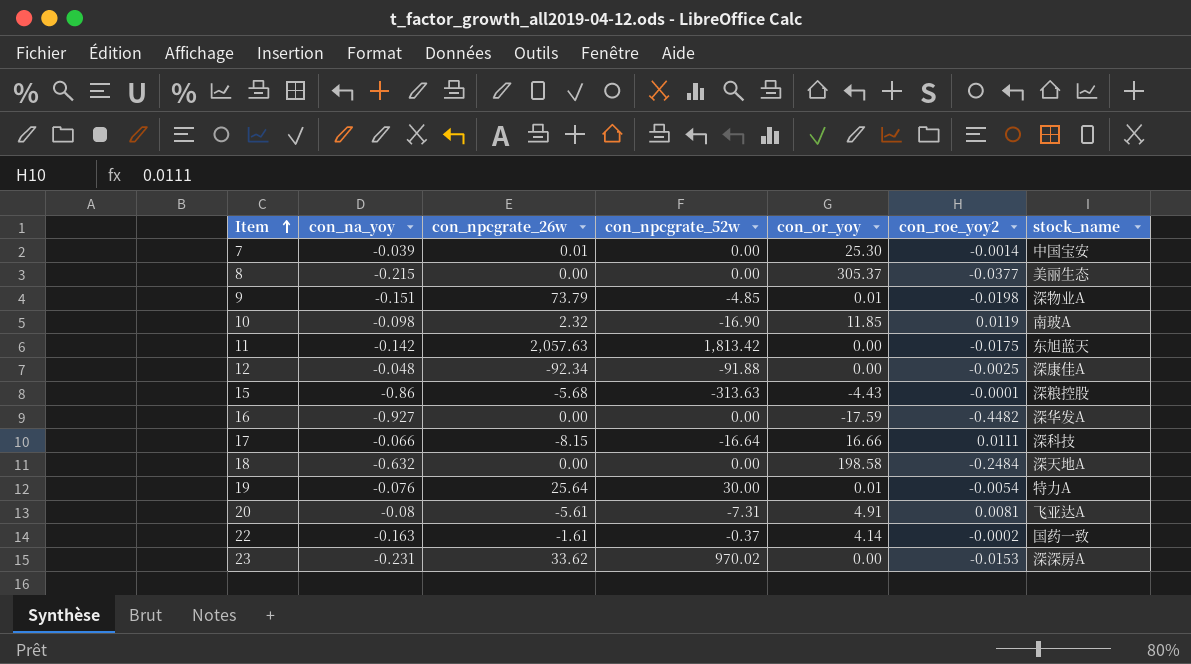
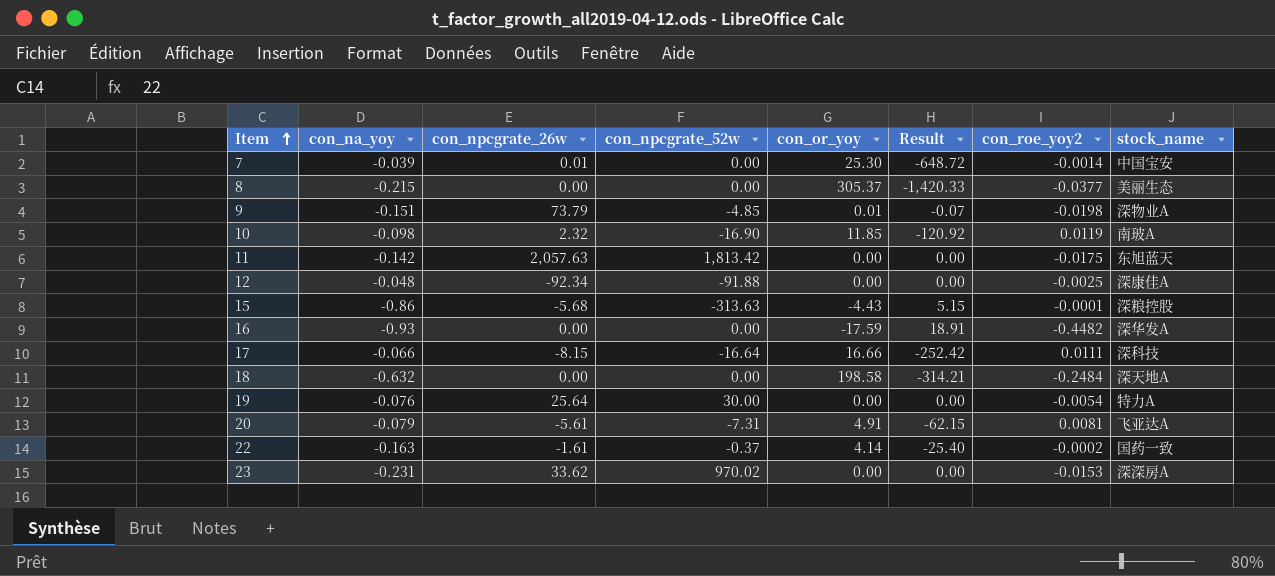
column Result | formula: none -> [con_or_yoy] / [con_na_yoy]
16 | con_na_yoy: -0.927 -> -0.93
19 | con_or_yoy: 0.01 -> 0.00
20 | con_na_yoy: -0.08 -> -0.079

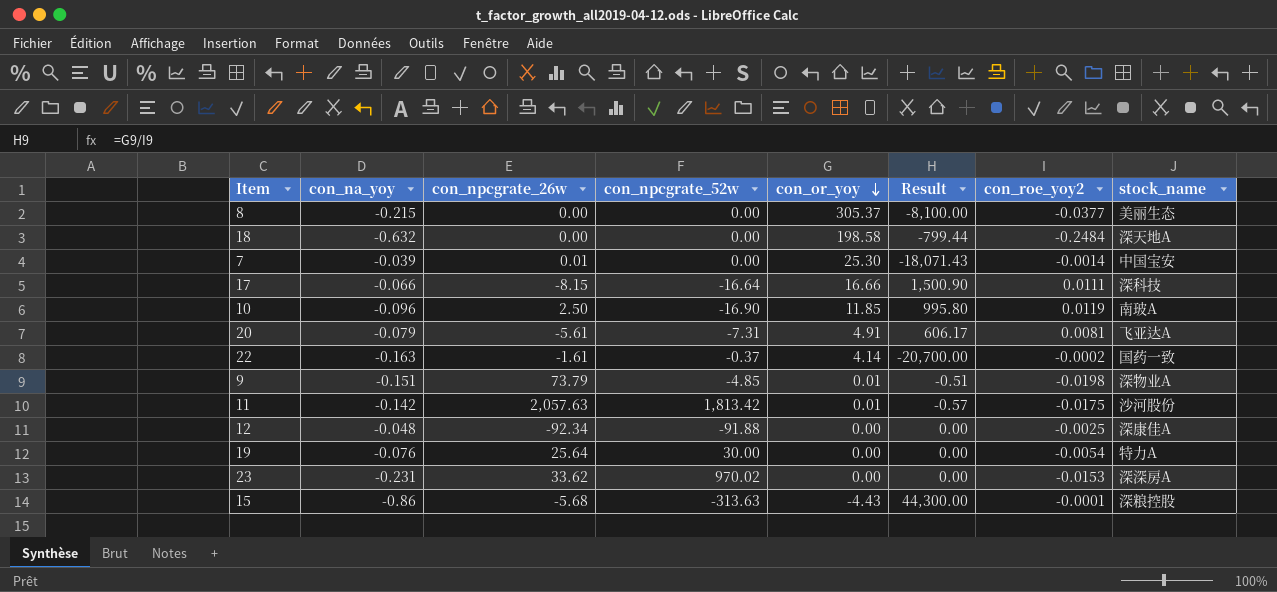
row order: Item ascending -> con_or_yoy descending
column Result | formula: [con_or_yoy] / [con_na_yoy] -> [con_or_yoy] / [con_roe_yoy2]
row 16: -0.93 | 0.00 | 0.00 | -17.59 | 18.91 | -0.4482 | 深华发A -> none
10 | con_na_yoy: -0.098 -> -0.096
10 | con_npcgrate_26w: 2.32 -> 2.50
11 | con_or_yoy: 0.00 -> 0.01
11 | stock_name: 东旭蓝天 -> 沙河股份

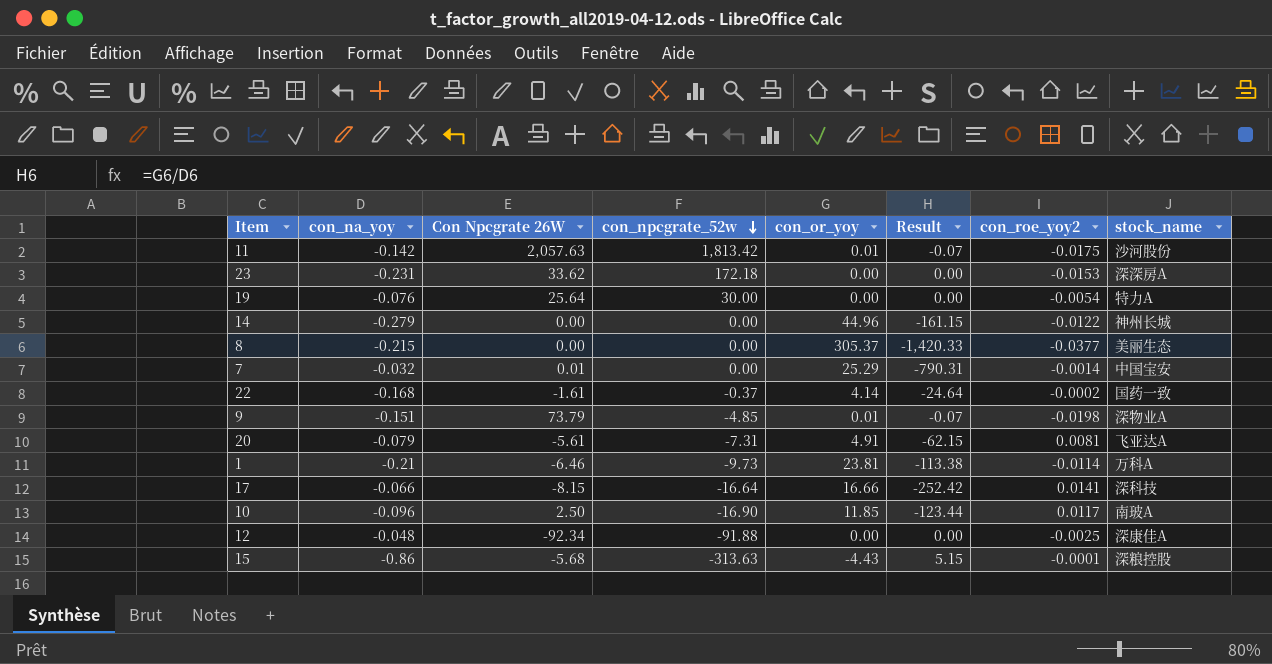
row order: con_or_yoy descending -> con_npcgrate_52w descending
column name: con_npcgrate_26w -> Con Npcgrate 26W
column Result | formula: [con_or_yoy] / [con_roe_yoy2] -> [con_or_yoy] / [con_na_yoy]
row 18: -0.632 | 0.00 | 0.00 | 198.58 | -799.44 | -0.2484 | 深天地A -> none
23 | con_npcgrate_52w: 970.02 -> 172.18
row 14: none -> -0.279 | 0.00 | 0.00 | 44.96 | -161.15 | -0.0122 | 神州长城
7 | con_na_yoy: -0.039 -> -0.032
7 | con_or_yoy: 25.30 -> 25.29
22 | con_na_yoy: -0.163 -> -0.168
row 1: none -> -0.21 | -6.46 | -9.73 | 23.81 | -113.38 | -0.0114 | 万科A
17 | con_roe_yoy2: 0.0111 -> 0.0141
10 | con_roe_yoy2: 0.0119 -> 0.0117

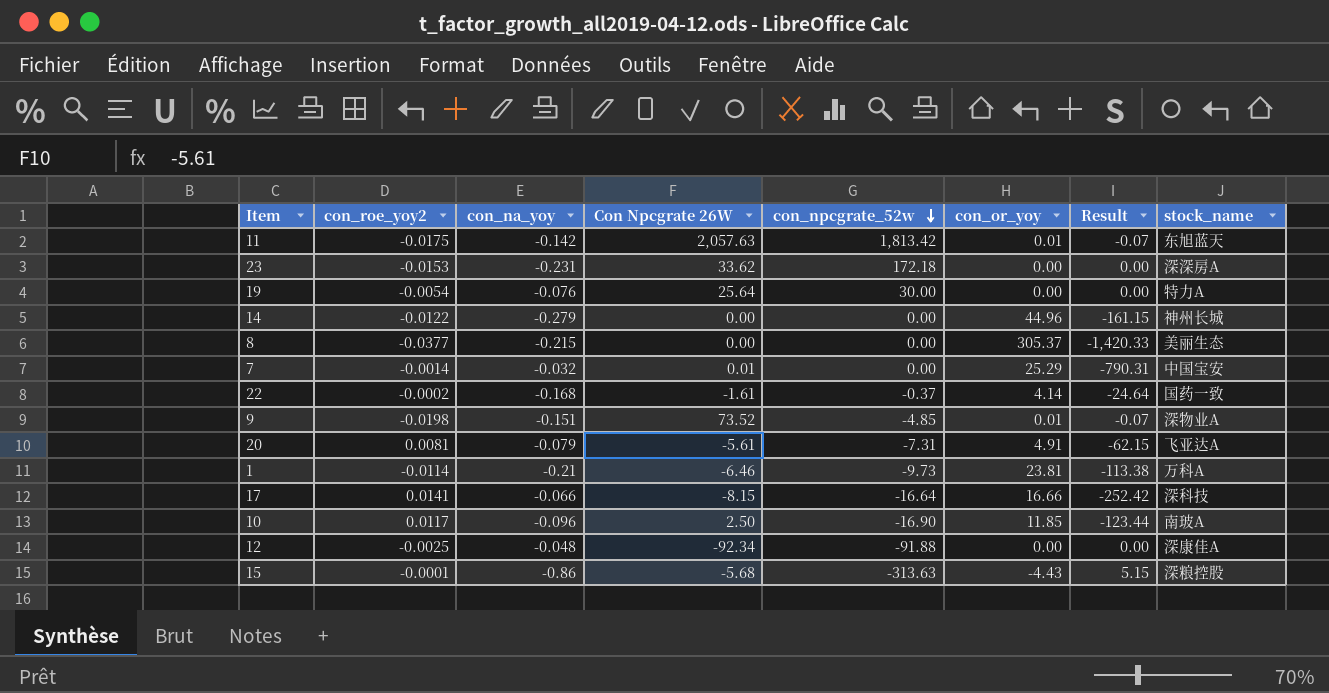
column con_roe_yoy2 | position: 7 -> 2
11 | stock_name: 沙河股份 -> 东旭蓝天
9 | Con Npcgrate 26W: 73.79 -> 73.52

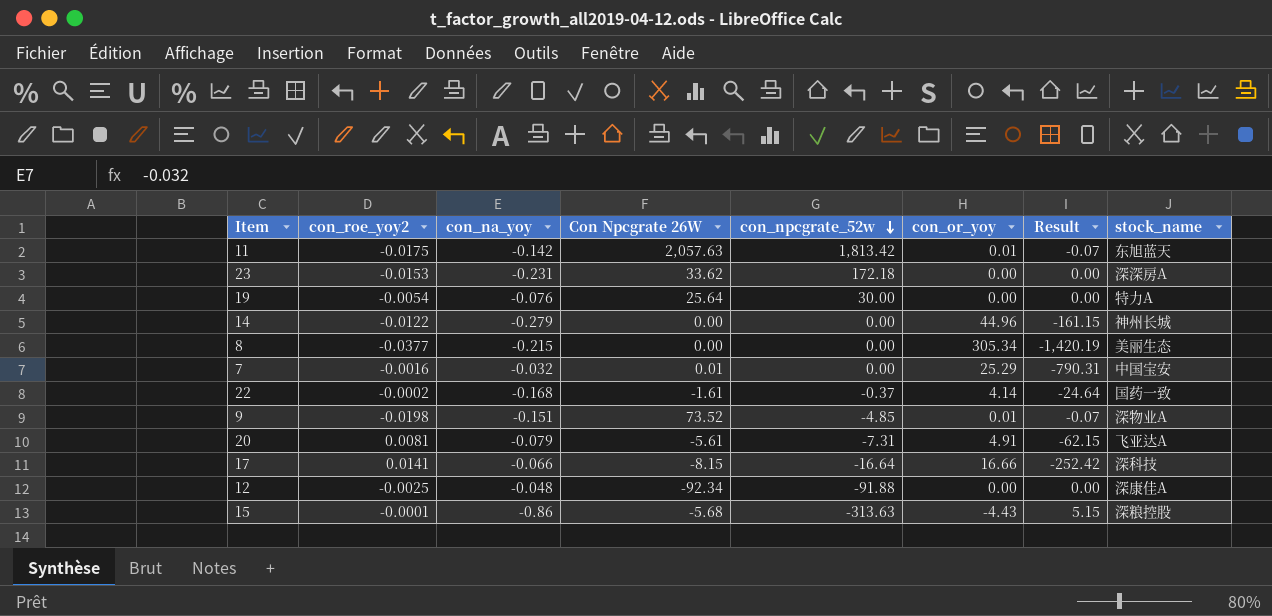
row 1: -0.0114 | -0.21 | -6.46 | -9.73 | 23.81 | -113.38 | 万科A -> none
row 10: 0.0117 | -0.096 | 2.50 | -16.90 | 11.85 | -123.44 | 南玻A -> none
8 | con_or_yoy: 305.37 -> 305.34
8 | Result: -1,420.33 -> -1,420.19
7 | con_roe_yoy2: -0.0014 -> -0.0016

